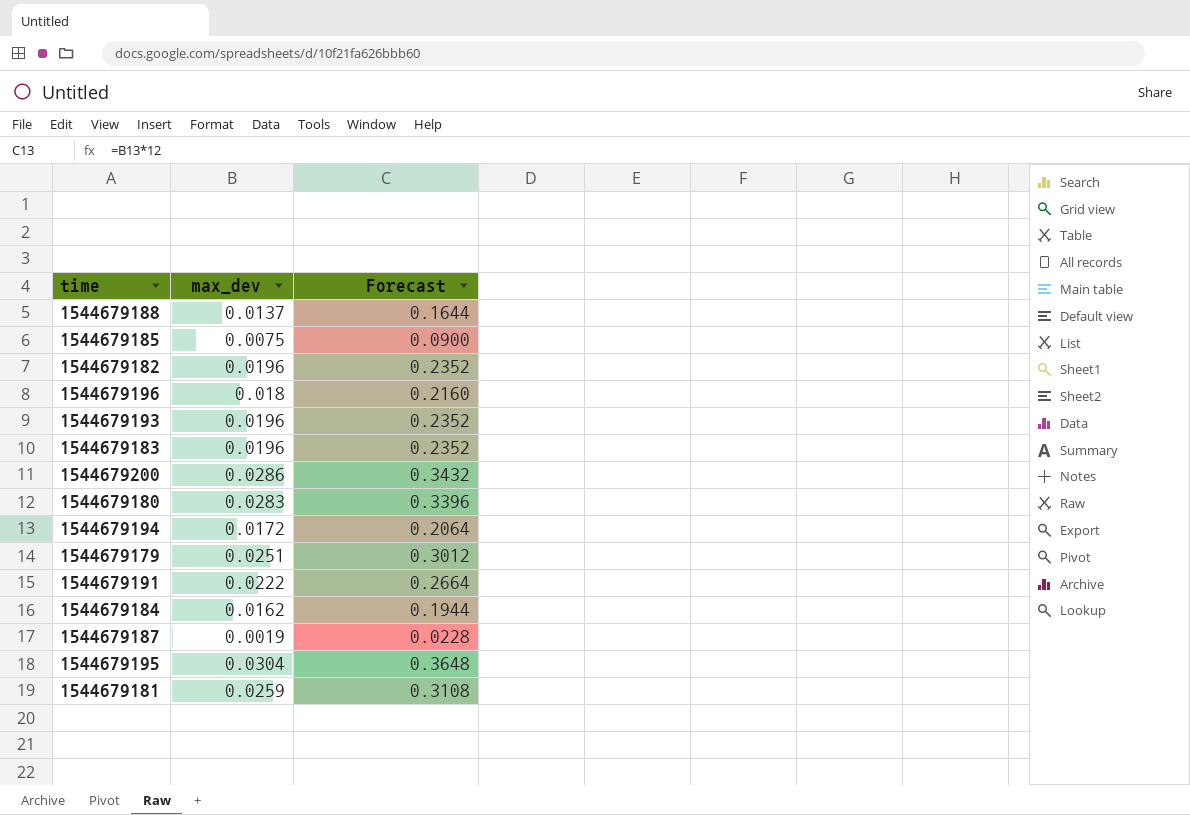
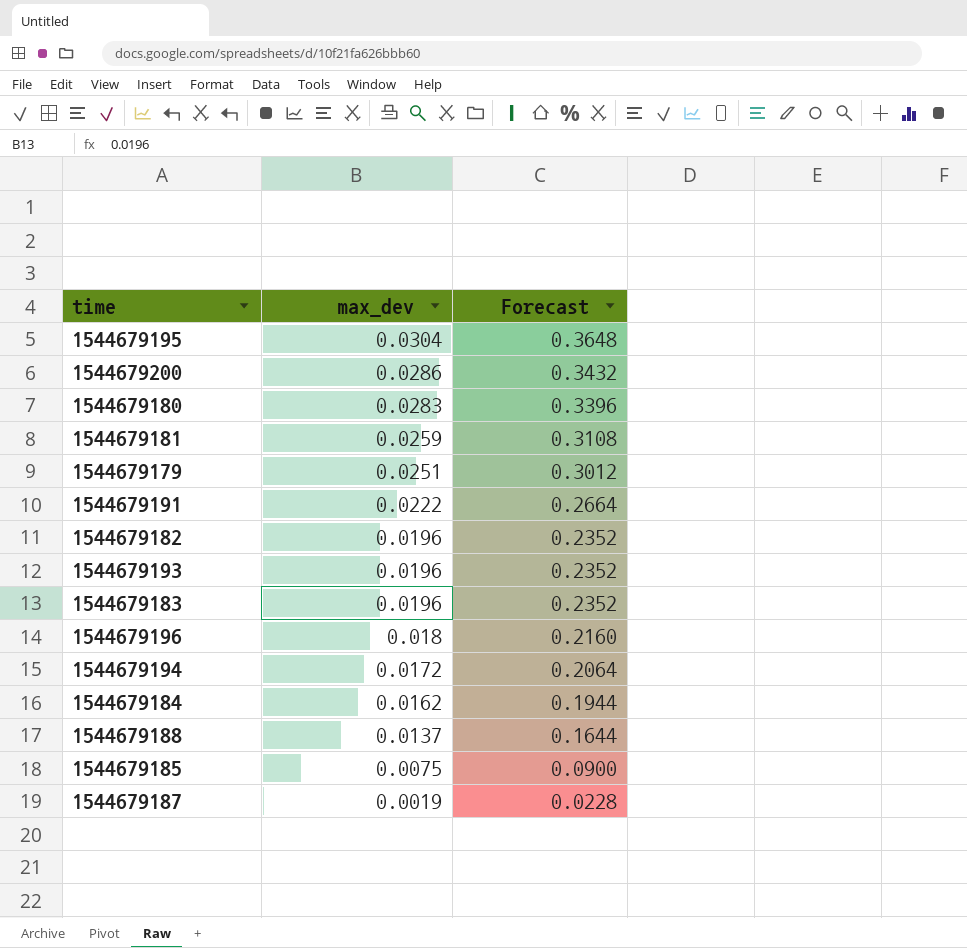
row order: none -> max_dev descending

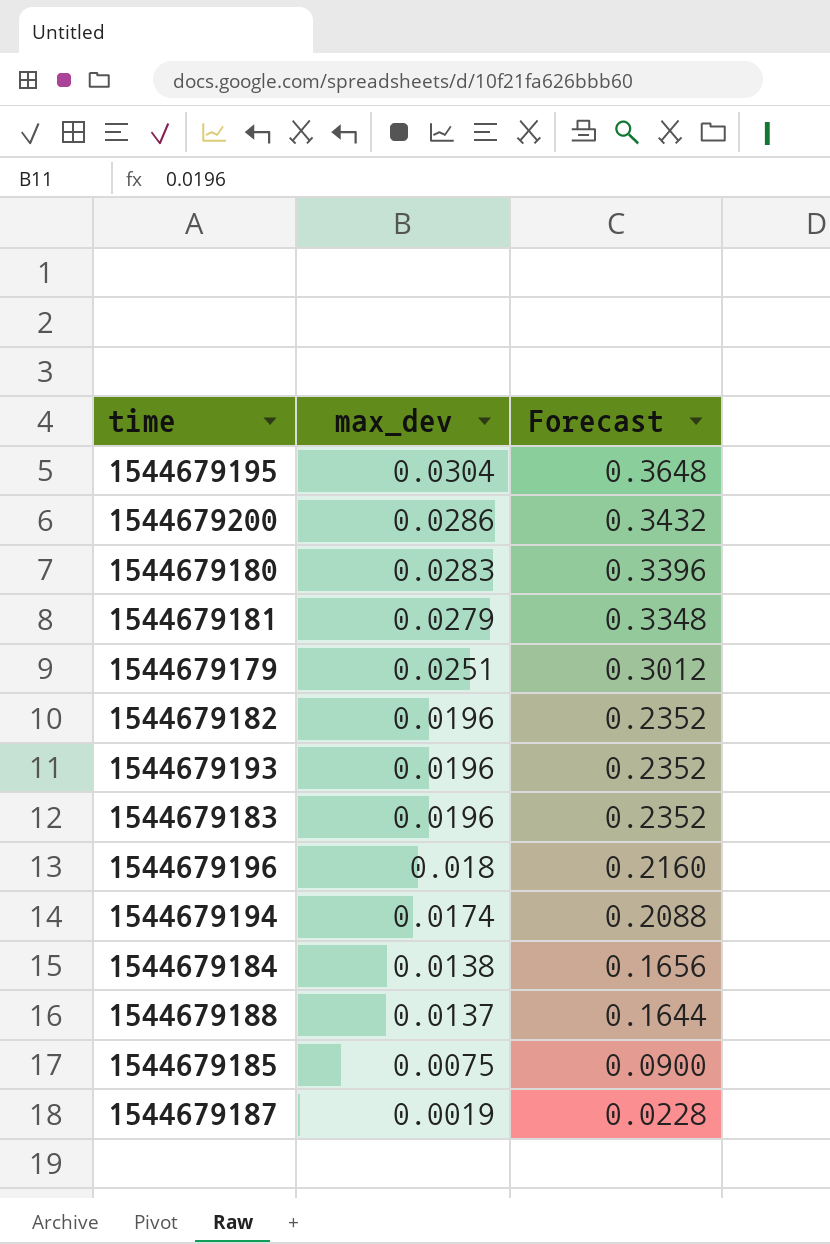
row 1544679191: 0.0222 | 0.2664 -> none
1544679181 | max_dev: 0.0259 -> 0.0279
1544679181 | Forecast: 0.3108 -> 0.3348
1544679194 | max_dev: 0.0172 -> 0.0174
1544679194 | Forecast: 0.2064 -> 0.2088
1544679184 | max_dev: 0.0162 -> 0.0138
1544679184 | Forecast: 0.1944 -> 0.1656

